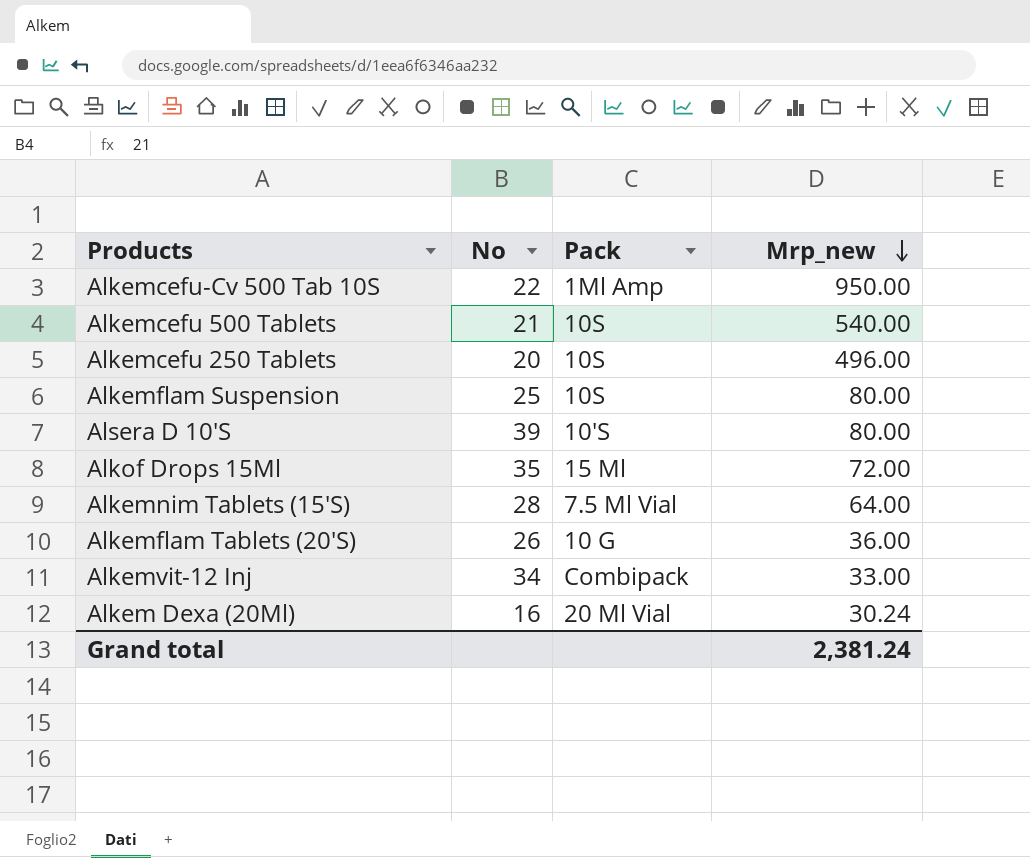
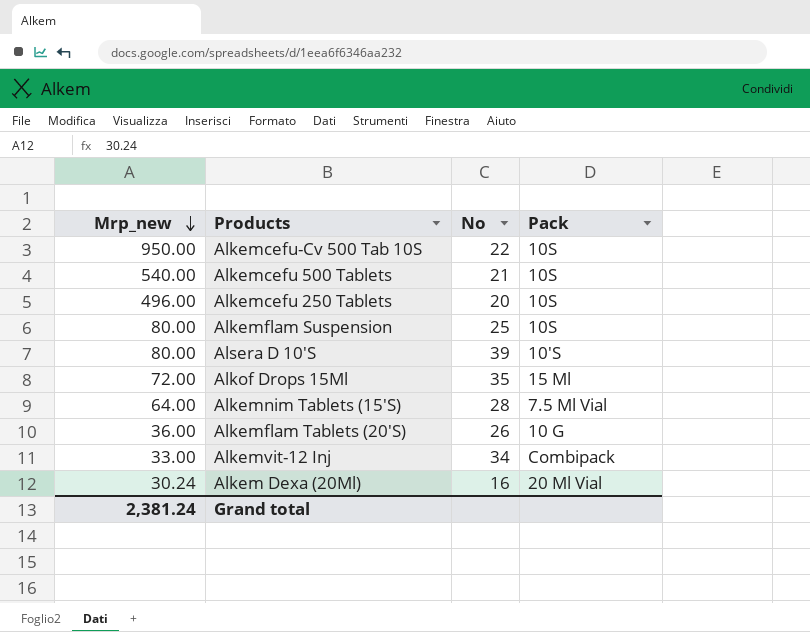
column Mrp_new | position: 4 -> 1
Alkemcefu-Cv 500 Tab 10S | Pack: 1Ml Amp -> 10S

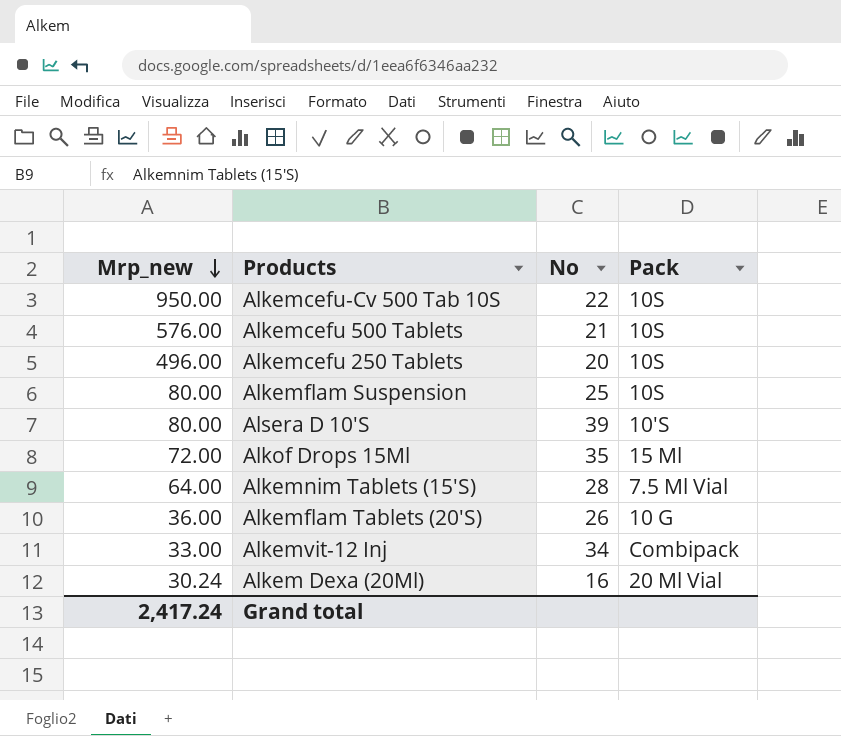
Alkemcefu 500 Tablets | Mrp_new: 540.00 -> 576.00
Grand total | Mrp_new: 2,381.24 -> 2,417.24

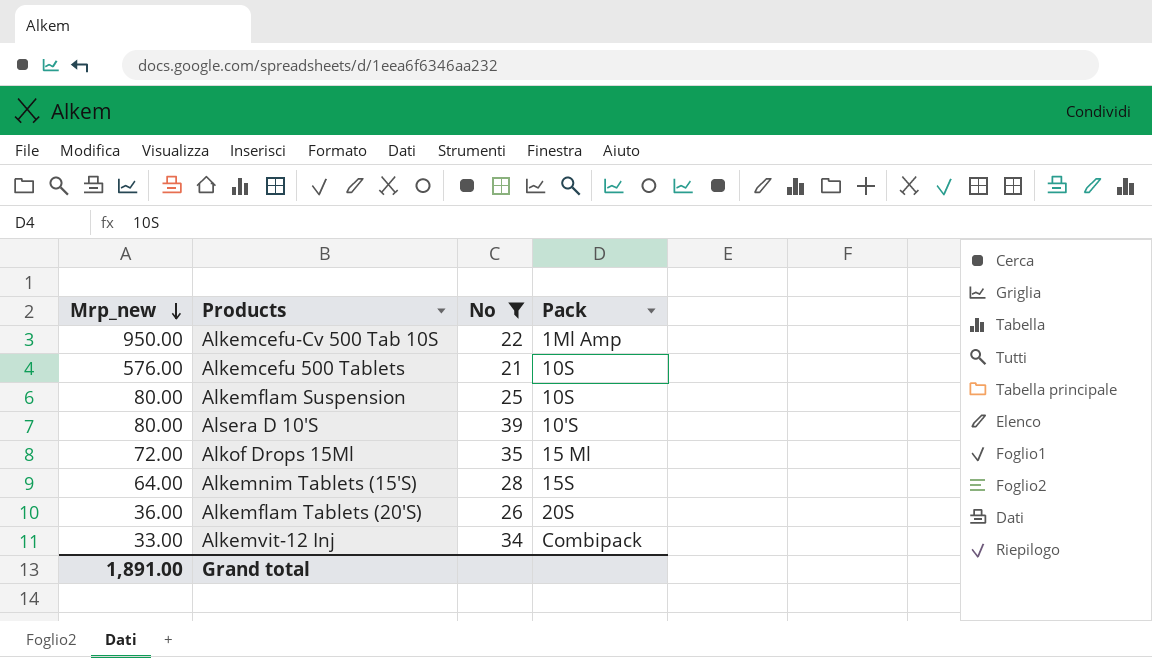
filter: none -> No >= 21
Alkemcefu-Cv 500 Tab 10S | Pack: 10S -> 1Ml Amp
Alkemnim Tablets (15'S) | Pack: 7.5 Ml Vial -> 15S
Alkemflam Tablets (20'S) | Pack: 10 G -> 20S
Grand total | Mrp_new: 2,417.24 -> 1,891.00

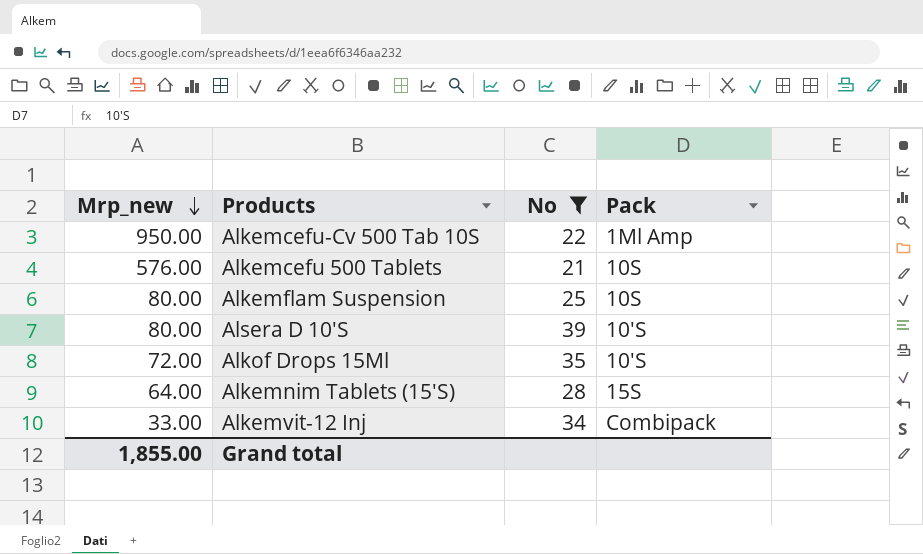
row Alkemflam Tablets (20'S): 36.00 | 26 | 20S -> none
Alkof Drops 15Ml | Pack: 15 Ml -> 10'S
Grand total | Mrp_new: 1,891.00 -> 1,855.00

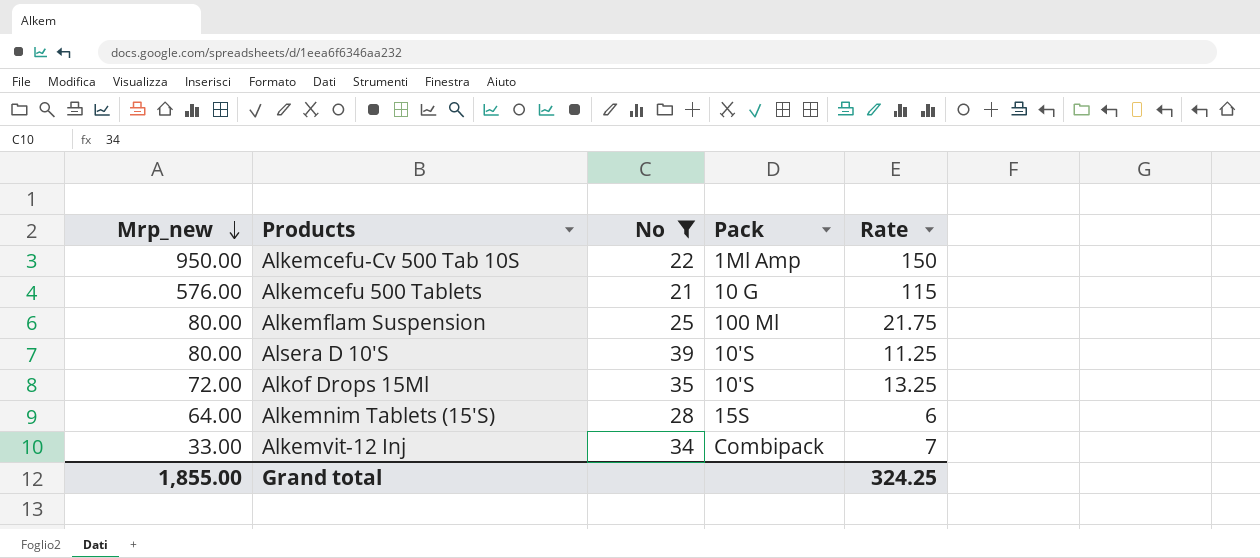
column Rate | position: none -> 5
Alkemcefu 500 Tablets | Pack: 10S -> 10 G
Alkemflam Suspension | Pack: 10S -> 100 Ml

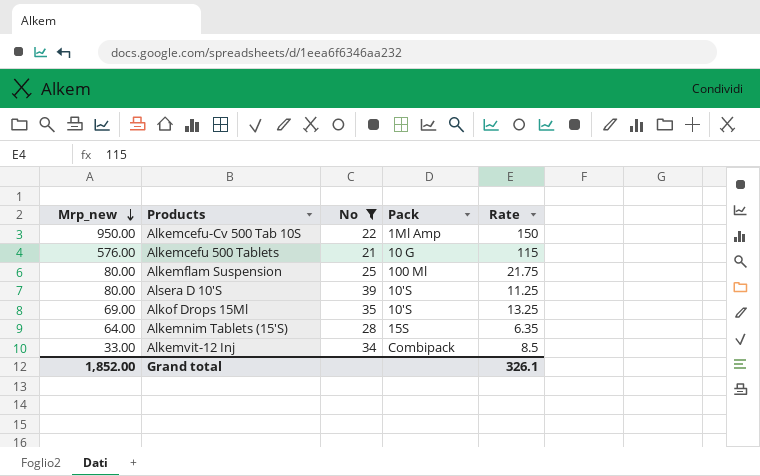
Alkof Drops 15Ml | Mrp_new: 72.00 -> 69.00
Alkemnim Tablets (15'S) | Rate: 6 -> 6.35
Alkemvit-12 Inj | Rate: 7 -> 8.5
Grand total | Mrp_new: 1,855.00 -> 1,852.00
Grand total | Rate: 324.25 -> 326.1

